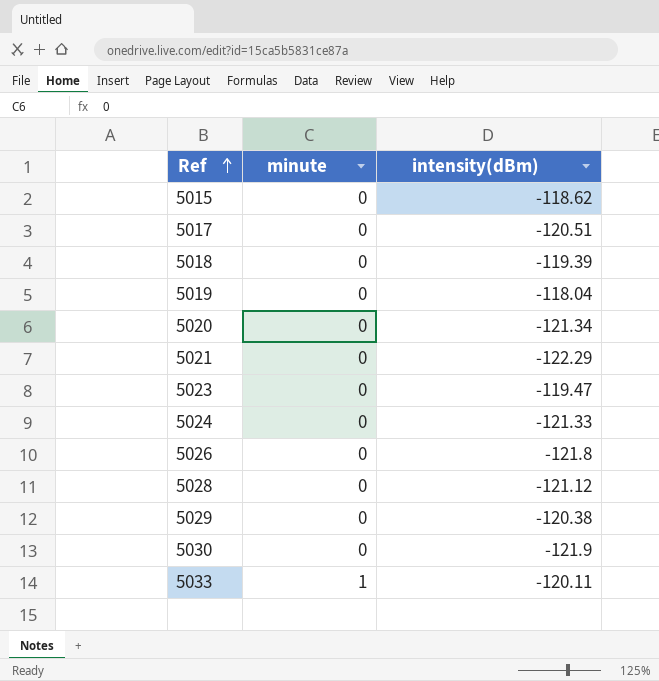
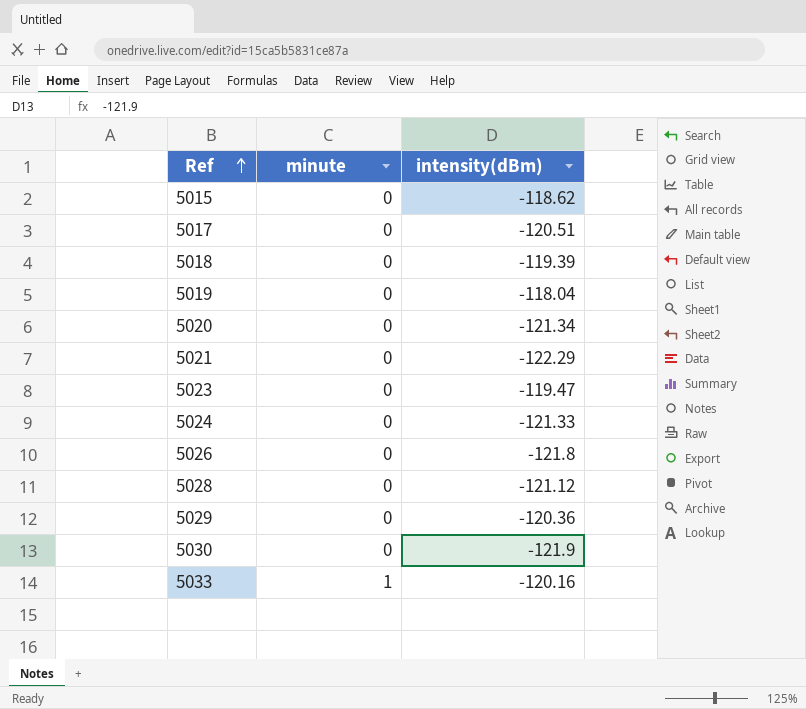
5029 | intensity(dBm): -120.38 -> -120.36
5033 | intensity(dBm): -120.11 -> -120.16

